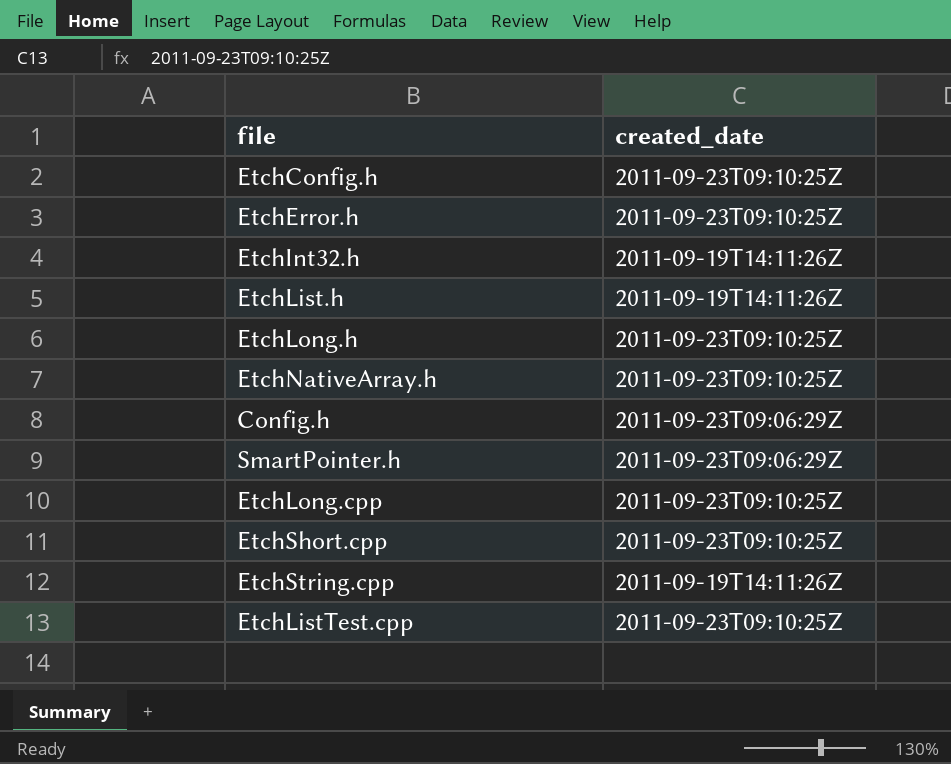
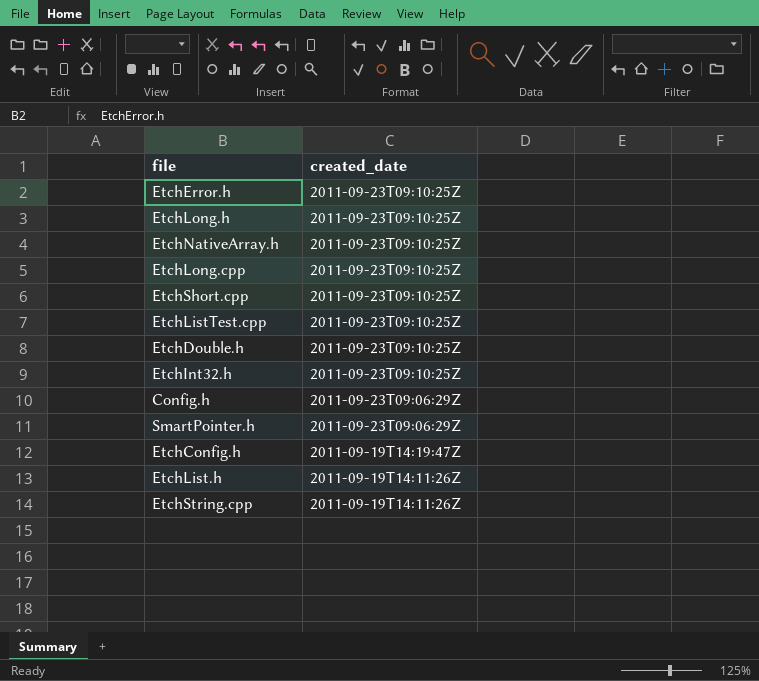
row order: none -> created_date descending
row EtchDouble.h: none -> 2011-09-23T09:10:25Z
EtchInt32.h | created_date: 2011-09-19T14:11:26Z -> 2011-09-23T09:10:25Z
EtchConfig.h | created_date: 2011-09-23T09:10:25Z -> 2011-09-19T14:19:47Z

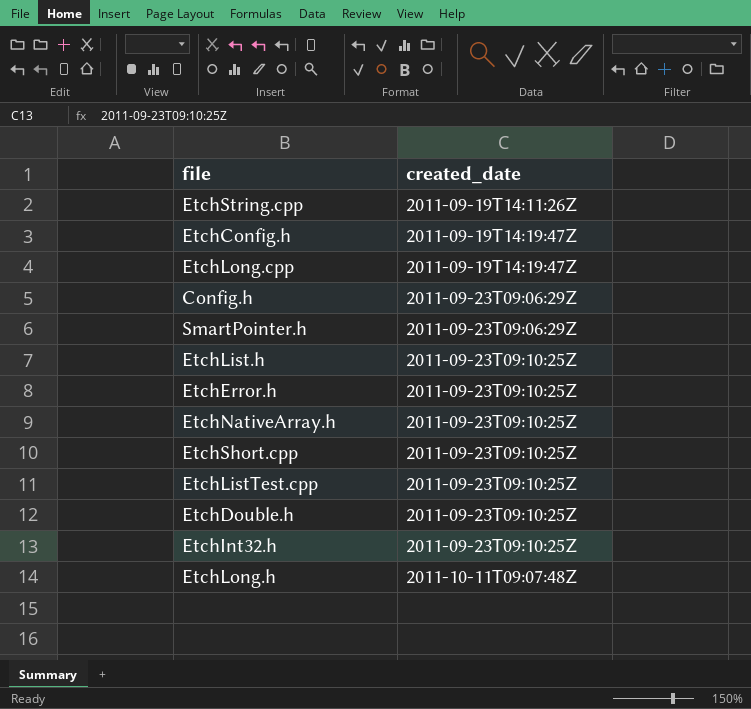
row order: created_date descending -> created_date ascending
EtchLong.cpp | created_date: 2011-09-23T09:10:25Z -> 2011-09-19T14:19:47Z
EtchList.h | created_date: 2011-09-19T14:11:26Z -> 2011-09-23T09:10:25Z
EtchLong.h | created_date: 2011-09-23T09:10:25Z -> 2011-10-11T09:07:48Z

